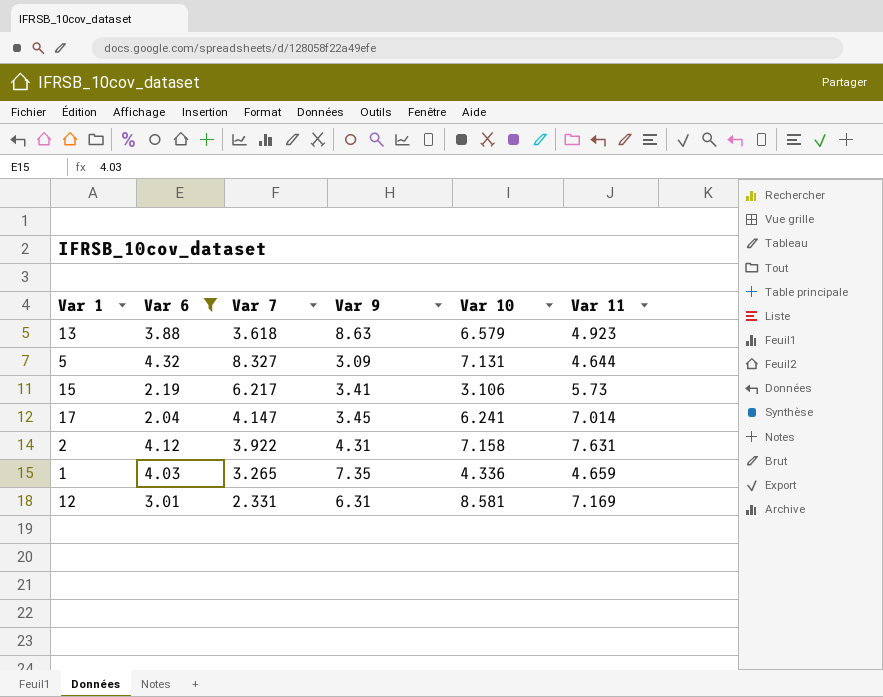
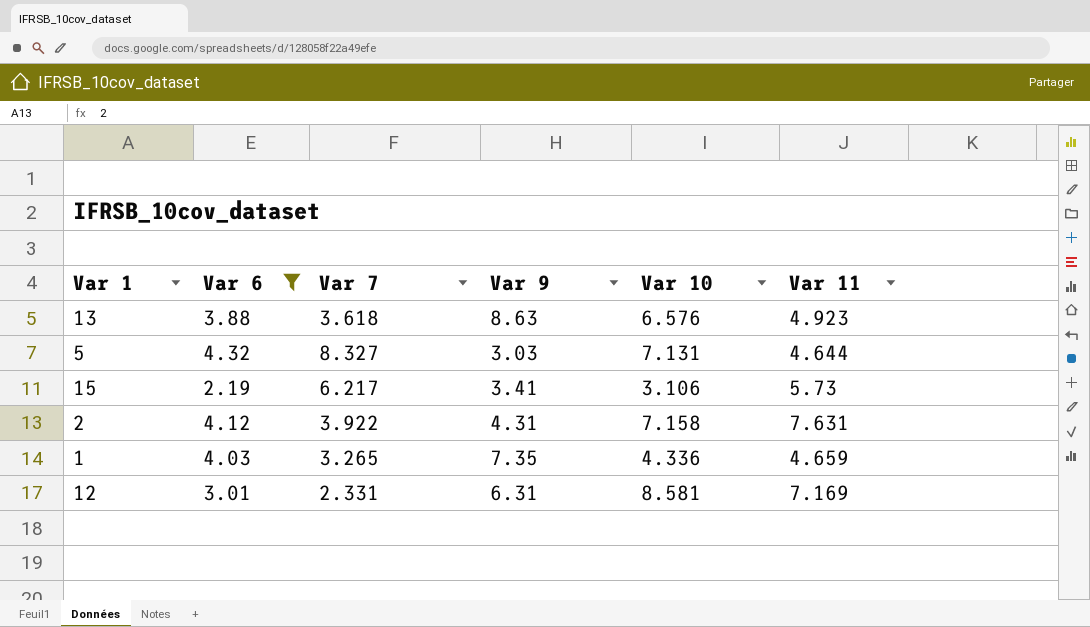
row 17: 2.04 | 4.147 | 3.45 | 6.241 | 7.014 -> none
13 | Var 10: 6.579 -> 6.576
5 | Var 9: 3.09 -> 3.03

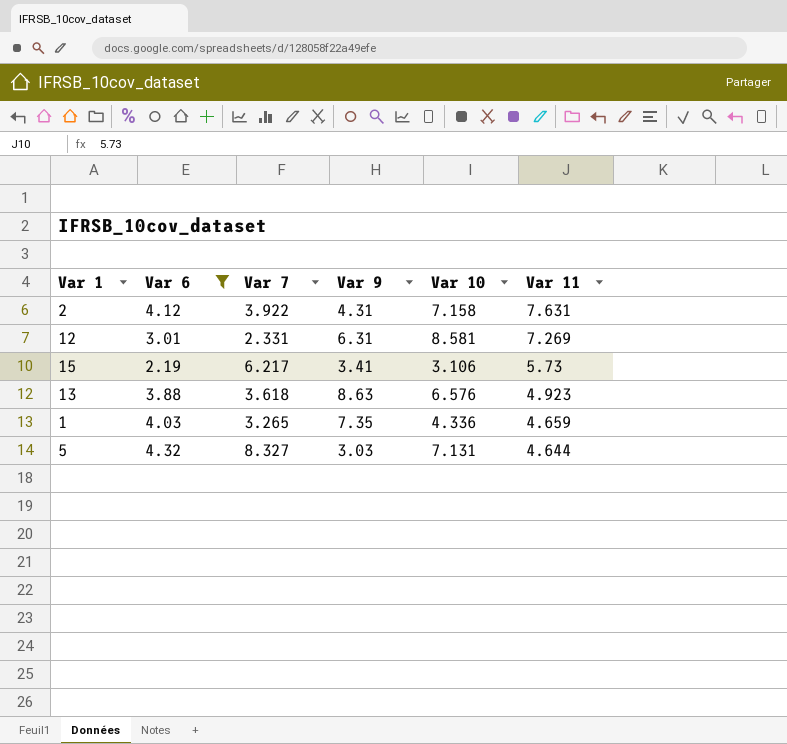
row order: none -> Var 11 descending
12 | Var 11: 7.169 -> 7.269

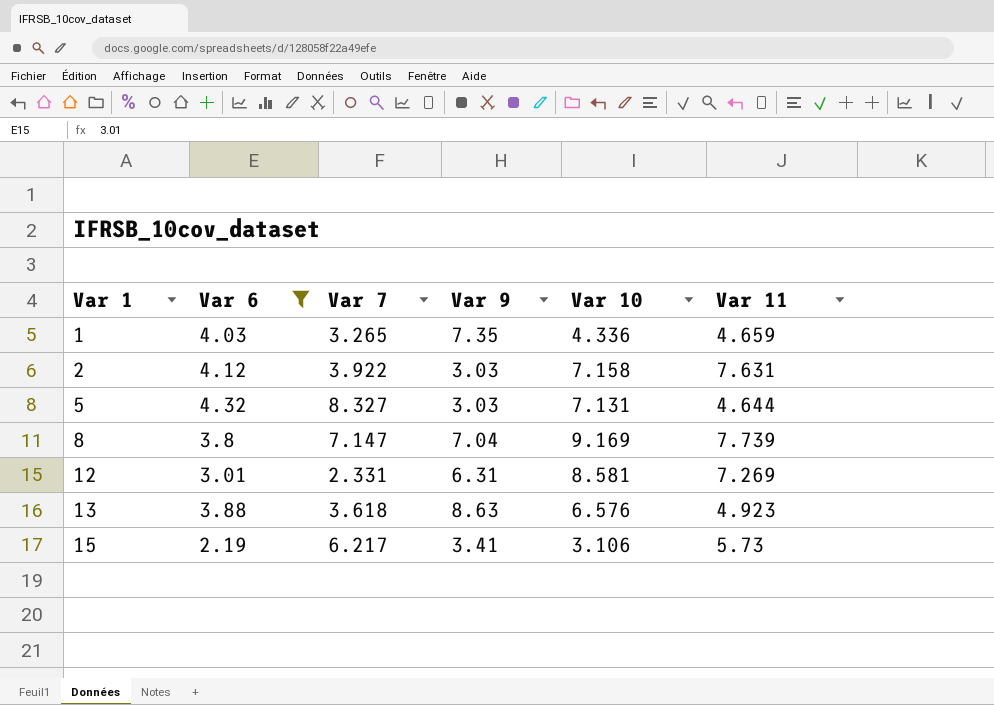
row order: Var 11 descending -> Var 1 ascending
2 | Var 9: 4.31 -> 3.03
row 8: none -> 3.8 | 7.147 | 7.04 | 9.169 | 7.739

